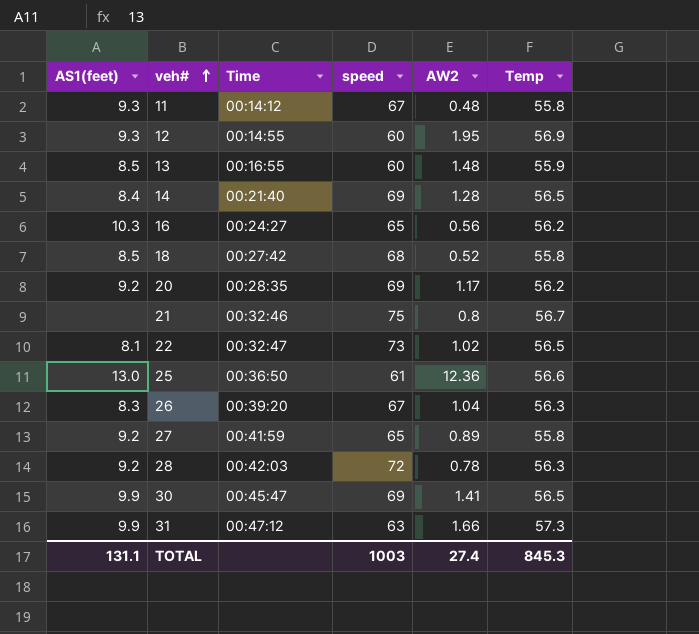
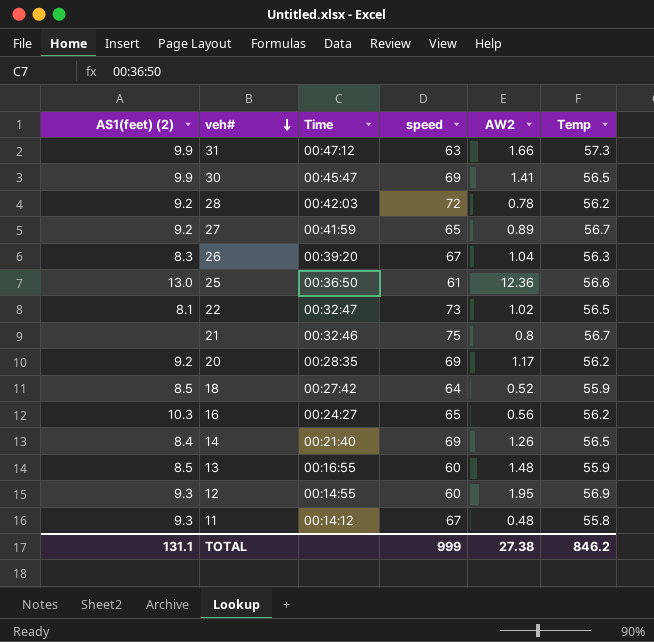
row order: veh# ascending -> veh# descending
column name: AS1(feet) -> AS1(feet) (2)
28 | Temp: 56.3 -> 56.2
27 | Temp: 55.8 -> 56.7
18 | speed: 68 -> 64
18 | Temp: 55.8 -> 55.9
14 | AW2: 1.28 -> 1.26
TOTAL | speed: 1003 -> 999
TOTAL | AW2: 27.4 -> 27.38
TOTAL | Temp: 845.3 -> 846.2

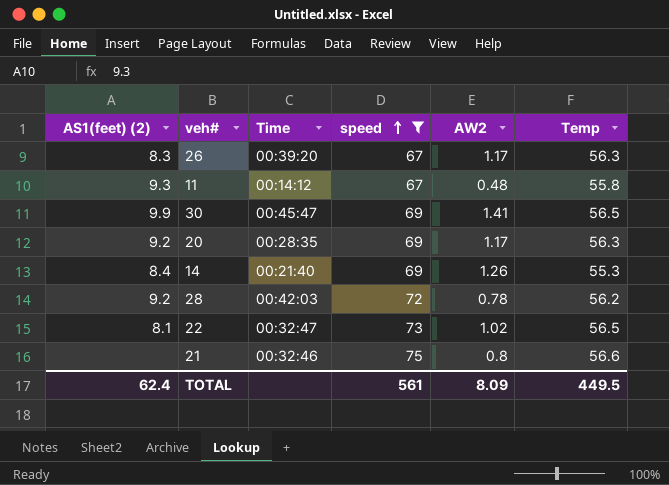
filter: none -> speed >= 67
row order: veh# descending -> speed ascending
26 | AW2: 1.04 -> 1.17
20 | Temp: 56.2 -> 56.3
14 | Temp: 56.5 -> 55.3
21 | Temp: 56.7 -> 56.6
TOTAL | AS1(feet) (2): 131.1 -> 62.4
TOTAL | speed: 999 -> 561
TOTAL | AW2: 27.38 -> 8.09
TOTAL | Temp: 846.2 -> 449.5

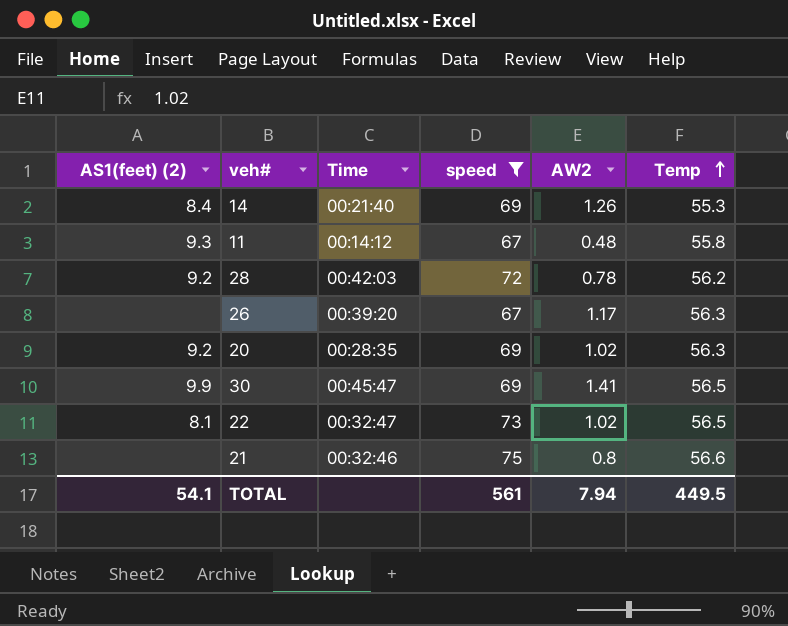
row order: speed ascending -> Temp ascending
26 | AS1(feet) (2): 8.3 -> none
20 | AW2: 1.17 -> 1.02
TOTAL | AS1(feet) (2): 62.4 -> 54.1
TOTAL | AW2: 8.09 -> 7.94

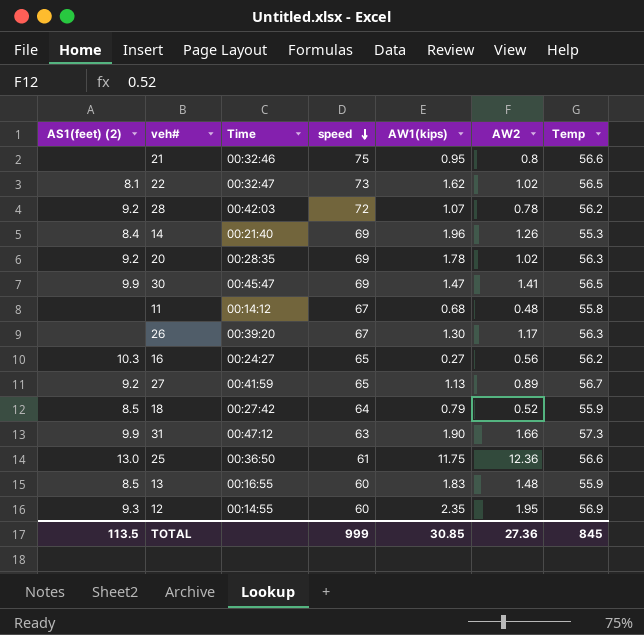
filter: speed >= 67 -> none
row order: Temp ascending -> speed descending
column AW1(kips) | position: none -> 5
11 | AS1(feet) (2): 9.3 -> none
TOTAL | AS1(feet) (2): 54.1 -> 113.5
TOTAL | speed: 561 -> 999
TOTAL | AW2: 7.94 -> 27.36
TOTAL | Temp: 449.5 -> 845

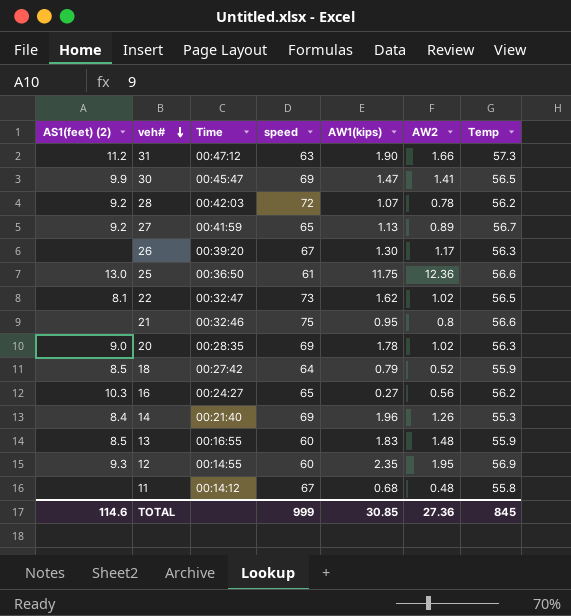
row order: speed descending -> veh# descending
31 | AS1(feet) (2): 9.9 -> 11.2
20 | AS1(feet) (2): 9.2 -> 9.0
TOTAL | AS1(feet) (2): 113.5 -> 114.6

